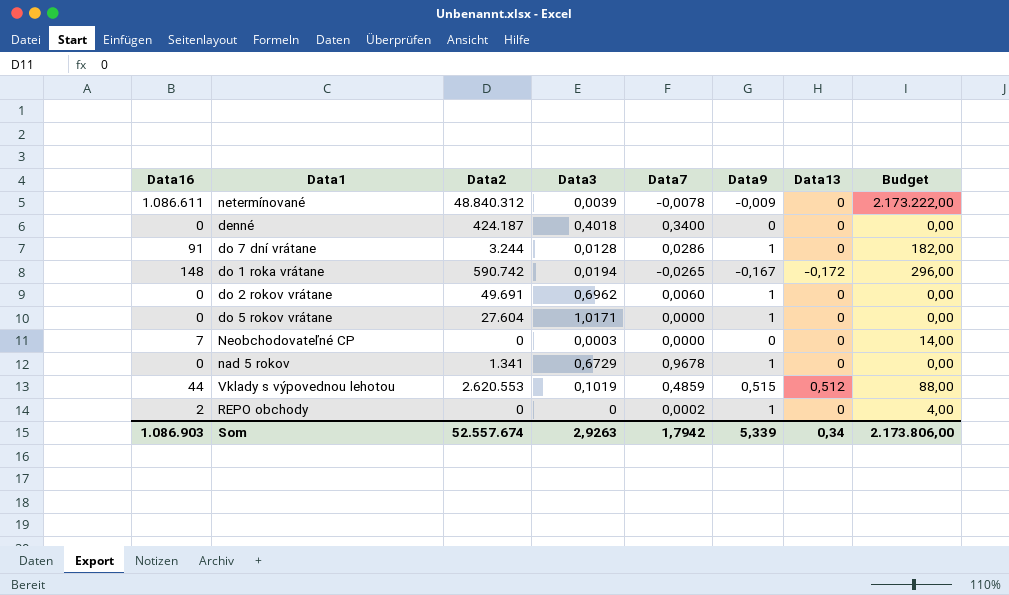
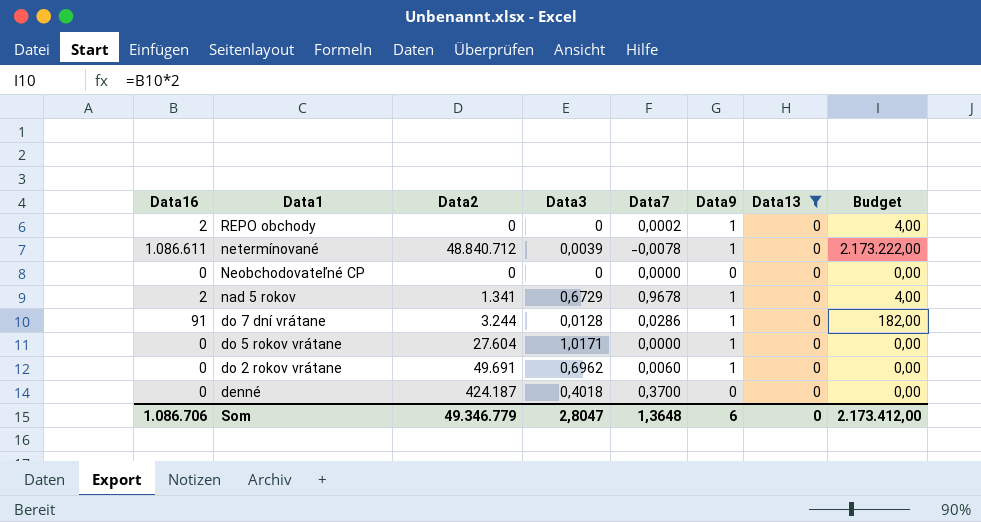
filter: none -> Data13 = 0
row order: none -> Data1 descending
netermínované | Data2: 48.840.312 -> 48.840.712
netermínované | Data9: -0,009 -> 1
Neobchodovateľné CP | Data16: 7 -> 0
Neobchodovateľné CP | Data3: 0,0003 -> 0
Neobchodovateľné CP | Budget: 14,00 -> 0,00
nad 5 rokov | Data16: 0 -> 2
nad 5 rokov | Budget: 0,00 -> 4,00
denné | Data7: 0,3400 -> 0,3700
Som | Data16: 1.086.903 -> 1.086.706
Som | Data2: 52.557.674 -> 49.346.779
Som | Data3: 2,9263 -> 2,8047
Som | Data7: 1,7942 -> 1,3648
Som | Data9: 5,339 -> 6
Som | Data13: 0,34 -> 0
Som | Budget: 2.173.806,00 -> 2.173.412,00

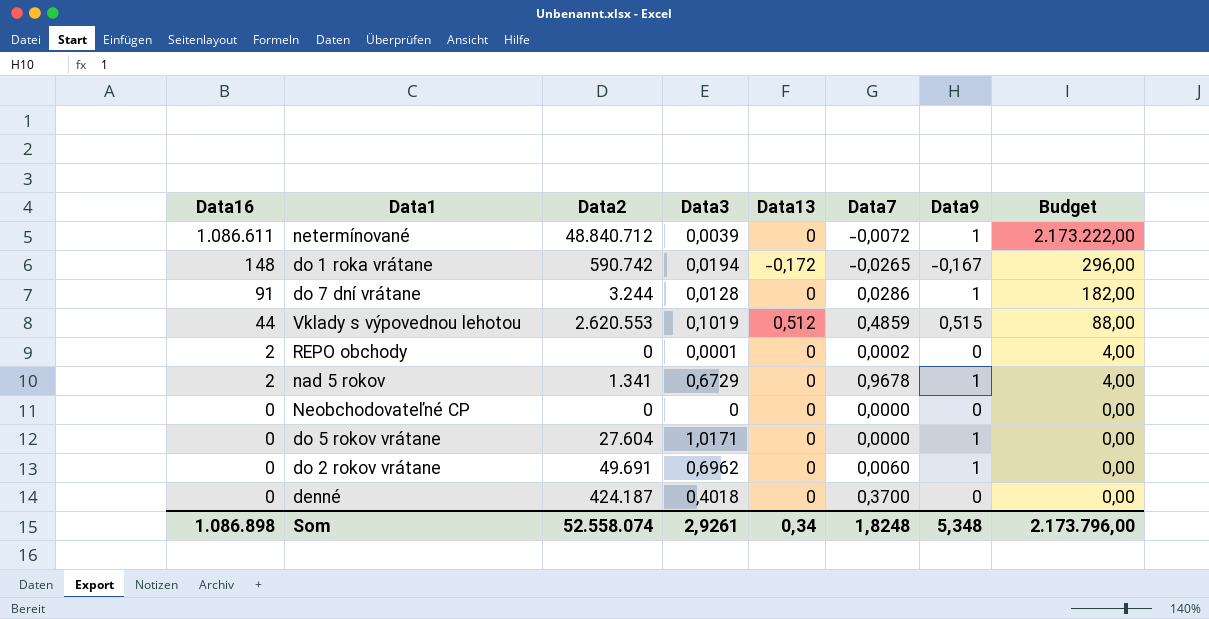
filter: Data13 = 0 -> none
row order: Data1 descending -> Data16 descending
column Data13 | position: 7 -> 5
netermínované | Data7: -0,0078 -> -0,0072
REPO obchody | Data3: 0 -> 0,0001
REPO obchody | Data9: 1 -> 0
Som | Data16: 1.086.706 -> 1.086.898
Som | Data2: 49.346.779 -> 52.558.074
Som | Data3: 2,8047 -> 2,9261
Som | Data13: 0 -> 0,34
Som | Data7: 1,3648 -> 1,8248
Som | Data9: 6 -> 5,348
Som | Budget: 2.173.412,00 -> 2.173.796,00

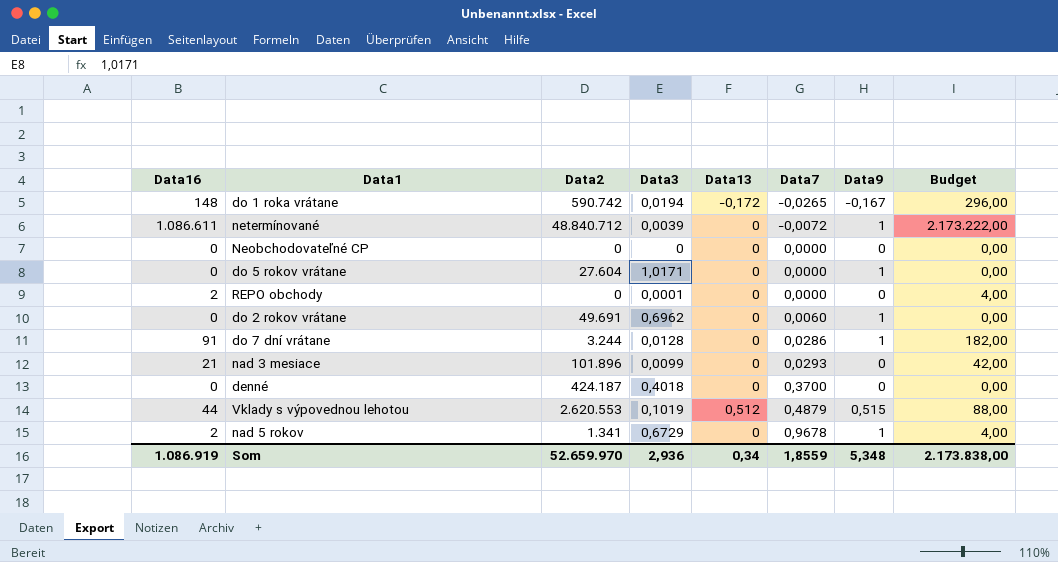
row order: Data16 descending -> Data7 ascending
REPO obchody | Data7: 0,0002 -> 0,0000
row nad 3 mesiace: none -> 21 | 101.896 | 0,0099 | 0 | 0,0293 | 0 | 42,00
Vklady s výpovednou lehotou | Data7: 0,4859 -> 0,4879
Som | Data16: 1.086.898 -> 1.086.919
Som | Data2: 52.558.074 -> 52.659.970
Som | Data3: 2,9261 -> 2,936
Som | Data7: 1,8248 -> 1,8559
Som | Budget: 2.173.796,00 -> 2.173.838,00

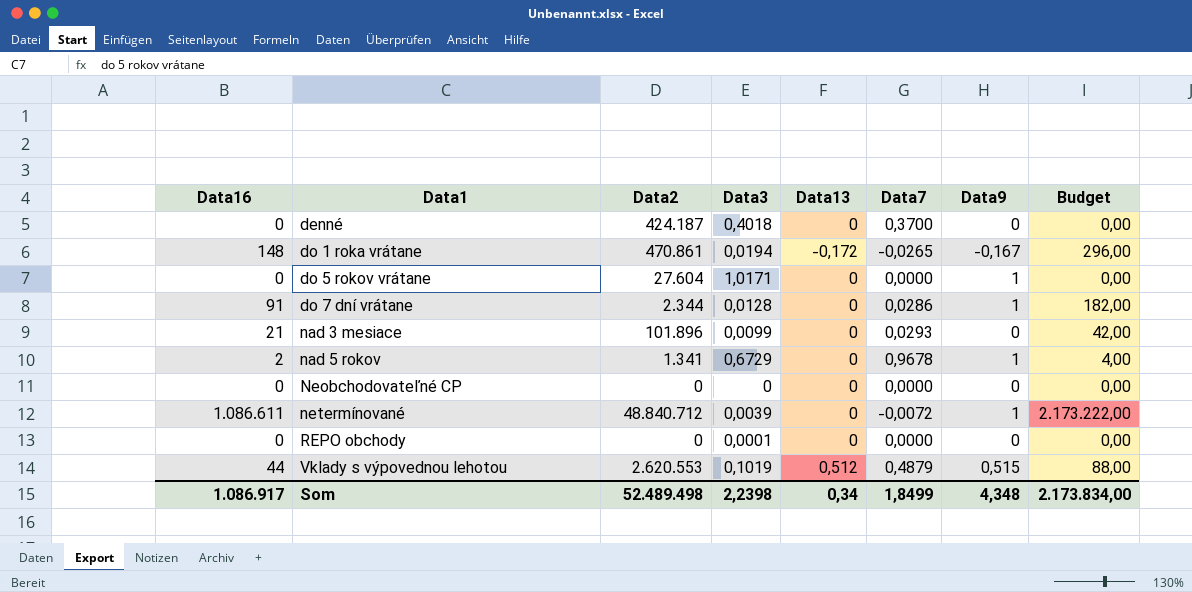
row order: Data7 ascending -> Data1 ascending
row do 2 rokov vrátane: 0 | 49.691 | 0,6962 | 0 | 0,0060 | 1 | 0,00 -> none
do 1 roka vrátane | Data2: 590.742 -> 470.861
do 7 dní vrátane | Data2: 3.244 -> 2.344
REPO obchody | Data16: 2 -> 0
REPO obchody | Budget: 4,00 -> 0,00
Som | Data16: 1.086.919 -> 1.086.917
Som | Data2: 52.659.970 -> 52.489.498
Som | Data3: 2,936 -> 2,2398
Som | Data7: 1,8559 -> 1,8499
Som | Data9: 5,348 -> 4,348
Som | Budget: 2.173.838,00 -> 2.173.834,00

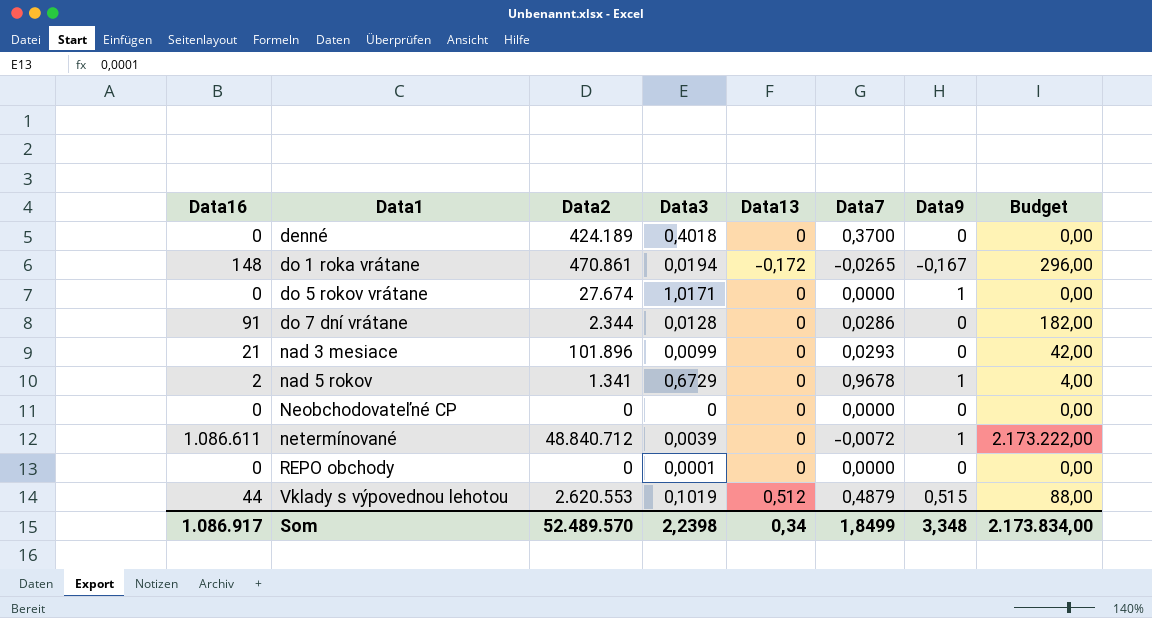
denné | Data2: 424.187 -> 424.189
do 5 rokov vrátane | Data2: 27.604 -> 27.674
do 7 dní vrátane | Data9: 1 -> 0
Som | Data2: 52.489.498 -> 52.489.570
Som | Data9: 4,348 -> 3,348

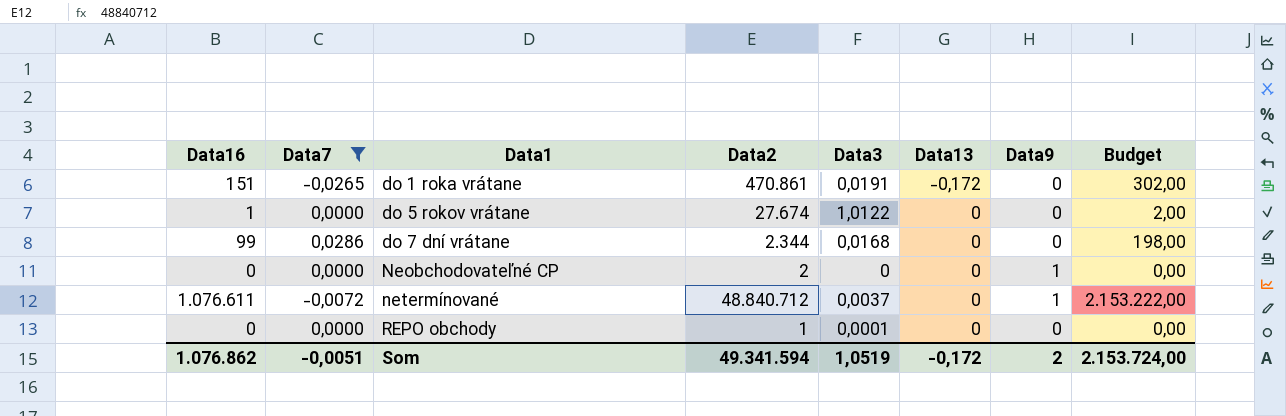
filter: none -> Data7 <= 0,0286
column Data7 | position: 6 -> 2
do 1 roka vrátane | Data16: 148 -> 151
do 1 roka vrátane | Data3: 0,0194 -> 0,0191
do 1 roka vrátane | Data9: -0,167 -> 0
do 1 roka vrátane | Budget: 296,00 -> 302,00
do 5 rokov vrátane | Data16: 0 -> 1
do 5 rokov vrátane | Data3: 1,0171 -> 1,0122
do 5 rokov vrátane | Data9: 1 -> 0
do 5 rokov vrátane | Budget: 0,00 -> 2,00
do 7 dní vrátane | Data16: 91 -> 99
do 7 dní vrátane | Data3: 0,0128 -> 0,0168
do 7 dní vrátane | Budget: 182,00 -> 198,00
Neobchodovateľné CP | Data2: 0 -> 2
Neobchodovateľné CP | Data9: 0 -> 1
netermínované | Data16: 1.086.611 -> 1.076.611
netermínované | Data3: 0,0039 -> 0,0037
netermínované | Budget: 2.173.222,00 -> 2.153.222,00
REPO obchody | Data2: 0 -> 1
Som | Data16: 1.086.917 -> 1.076.862
Som | Data7: 1,8499 -> -0,0051
Som | Data2: 52.489.570 -> 49.341.594
Som | Data3: 2,2398 -> 1,0519
Som | Data13: 0,34 -> -0,172
Som | Data9: 3,348 -> 2
Som | Budget: 2.173.834,00 -> 2.153.724,00

